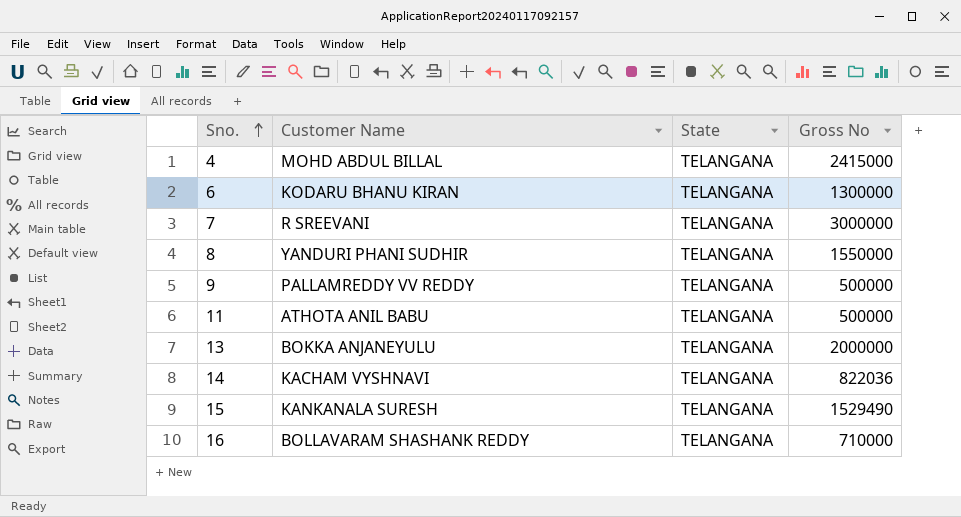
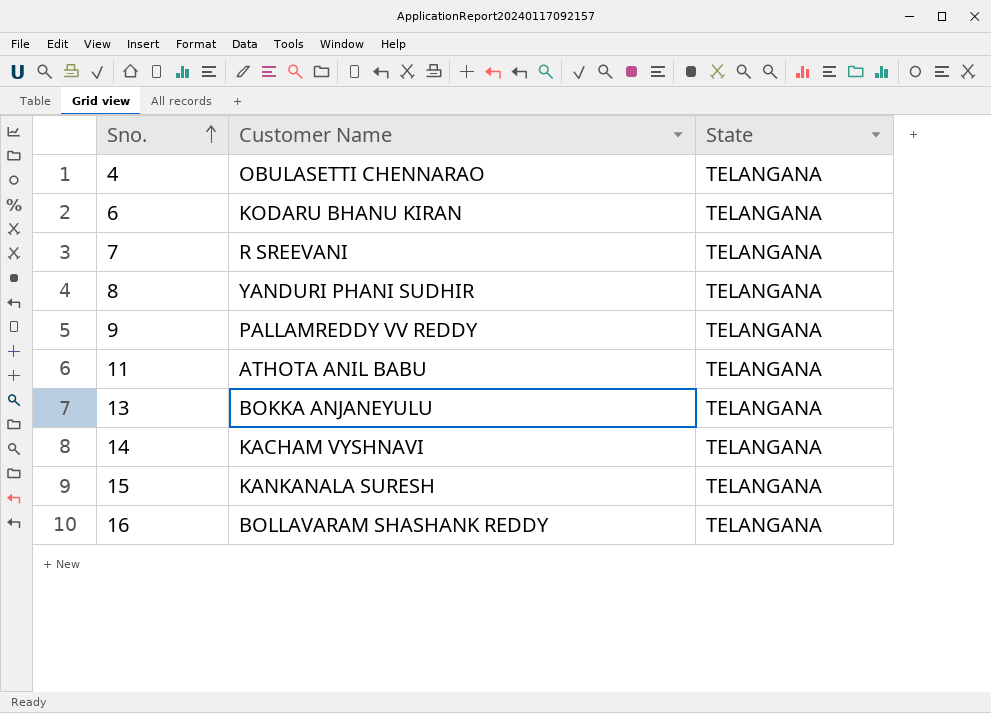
column Gross No | position: 4 -> none
4 | Customer Name: MOHD ABDUL BILLAL -> OBULASETTI CHENNARAO

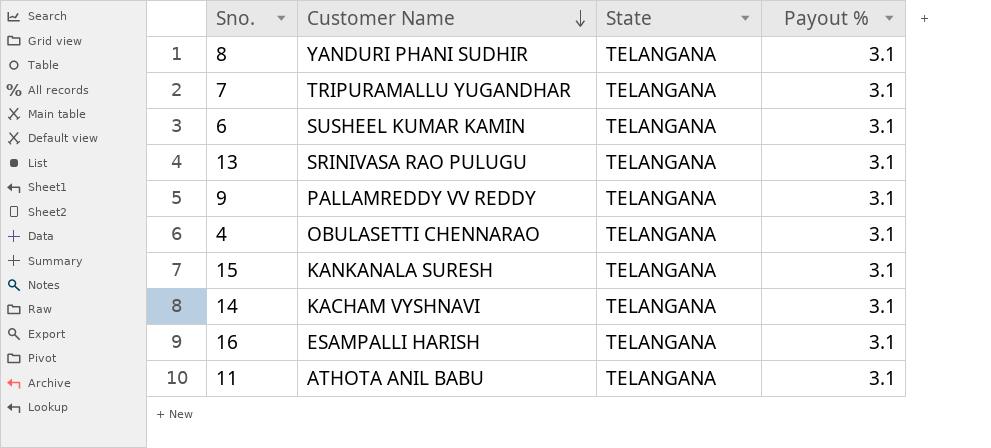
row order: Sno. ascending -> Customer Name descending
column Payout % | position: none -> 4
7 | Customer Name: R SREEVANI -> TRIPURAMALLU YUGANDHAR
6 | Customer Name: KODARU BHANU KIRAN -> SUSHEEL KUMAR KAMIN
13 | Customer Name: BOKKA ANJANEYULU -> SRINIVASA RAO PULUGU
16 | Customer Name: BOLLAVARAM SHASHANK REDDY -> ESAMPALLI HARISH

